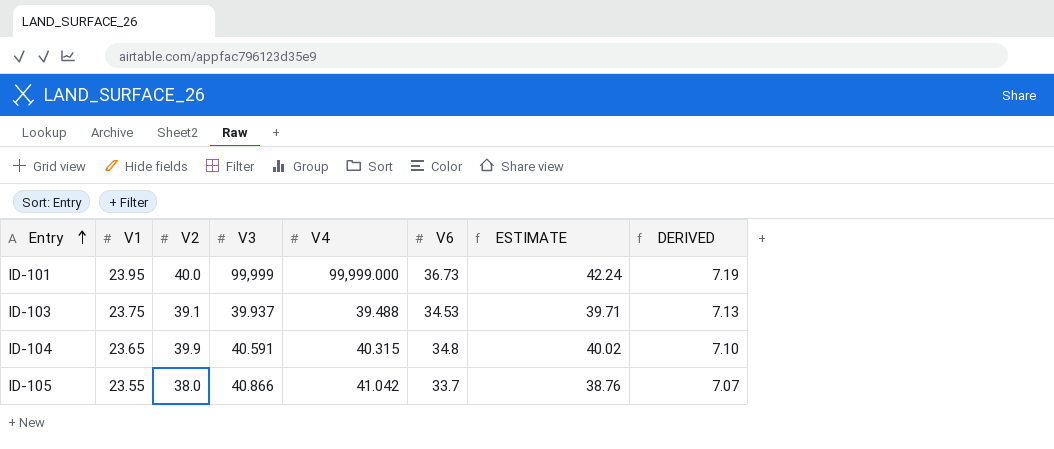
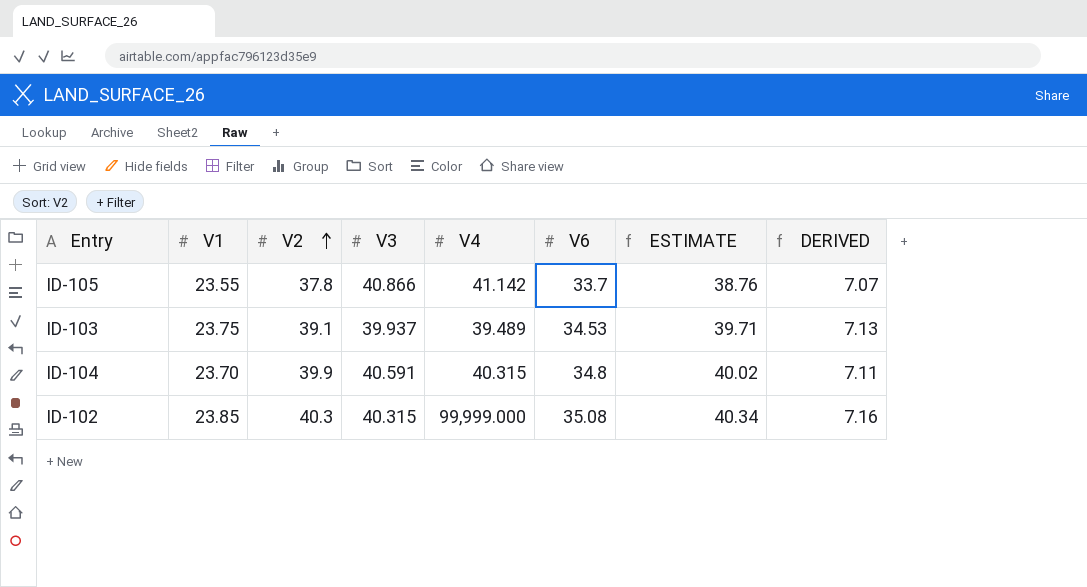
row order: Entry ascending -> V2 ascending
row ID-101: 23.95 | 40.0 | 99,999 | 99,999.000 | 36.73 | 42.24 | 7.19 -> none
ID-105 | V2: 38.0 -> 37.8
ID-105 | V4: 41.042 -> 41.142
ID-103 | V4: 39.488 -> 39.489
ID-104 | V1: 23.65 -> 23.70
ID-104 | DERIVED: 7.10 -> 7.11
row ID-102: none -> 23.85 | 40.3 | 40.315 | 99,999.000 | 35.08 | 40.34 | 7.16

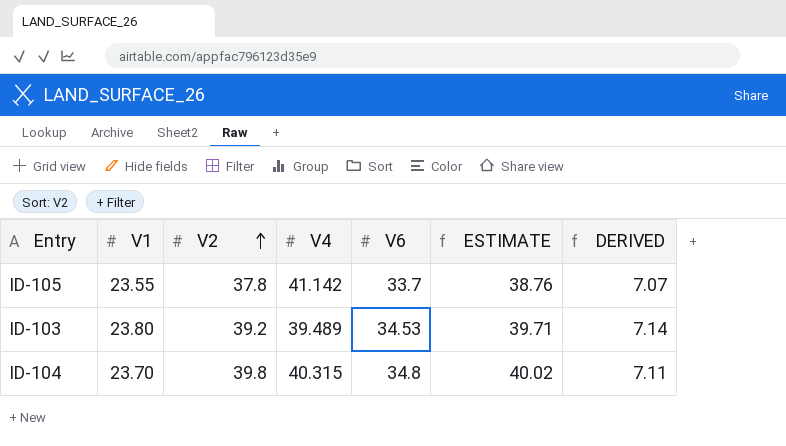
column V3 | position: 4 -> none
row ID-102: 23.85 | 40.3 | 40.315 | 99,999.000 | 35.08 | 40.34 | 7.16 -> none
ID-103 | V1: 23.75 -> 23.80
ID-103 | V2: 39.1 -> 39.2
ID-103 | DERIVED: 7.13 -> 7.14
ID-104 | V2: 39.9 -> 39.8

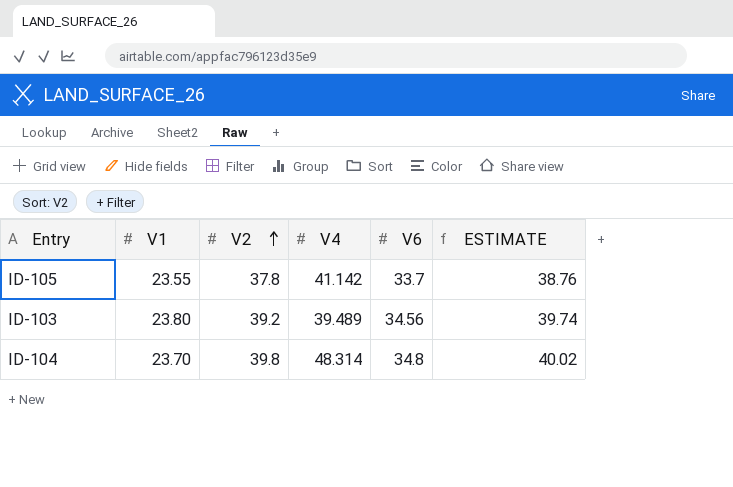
column DERIVED | formula: [V1] * 0.3 -> none
ID-103 | V6: 34.53 -> 34.56
ID-103 | ESTIMATE: 39.71 -> 39.74
ID-104 | V4: 40.315 -> 48.314

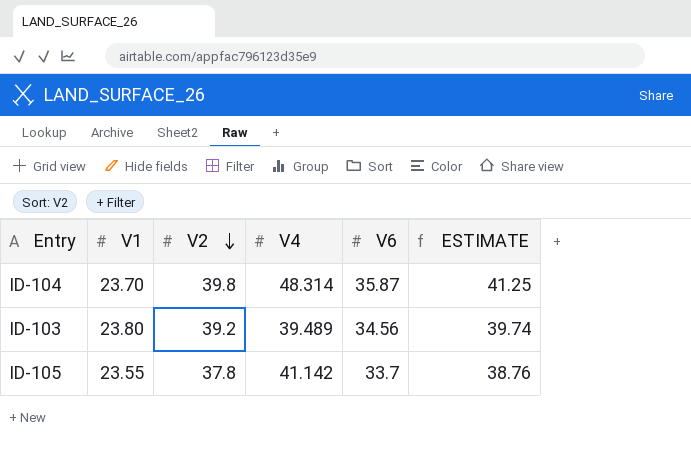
row order: V2 ascending -> V2 descending
ID-104 | V6: 34.8 -> 35.87
ID-104 | ESTIMATE: 40.02 -> 41.25

